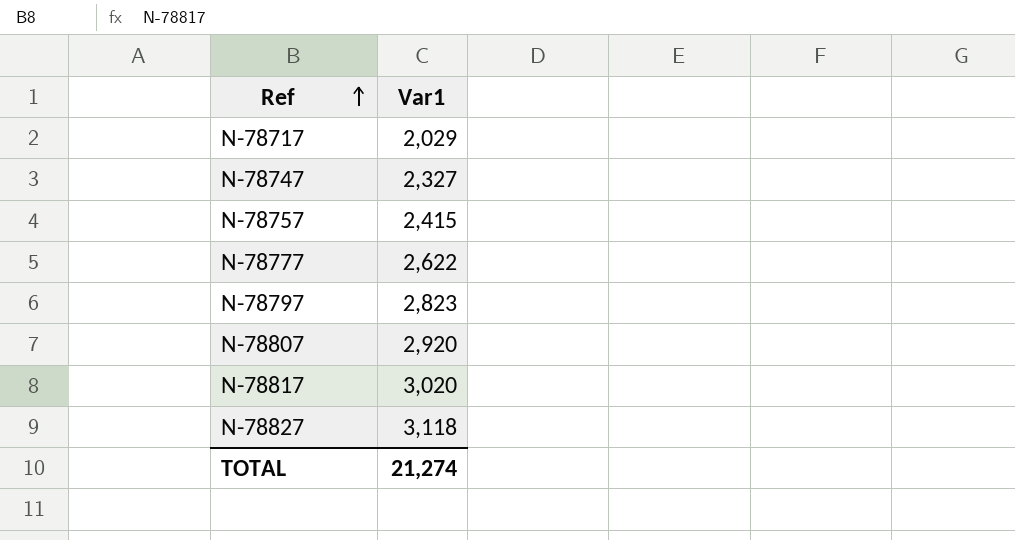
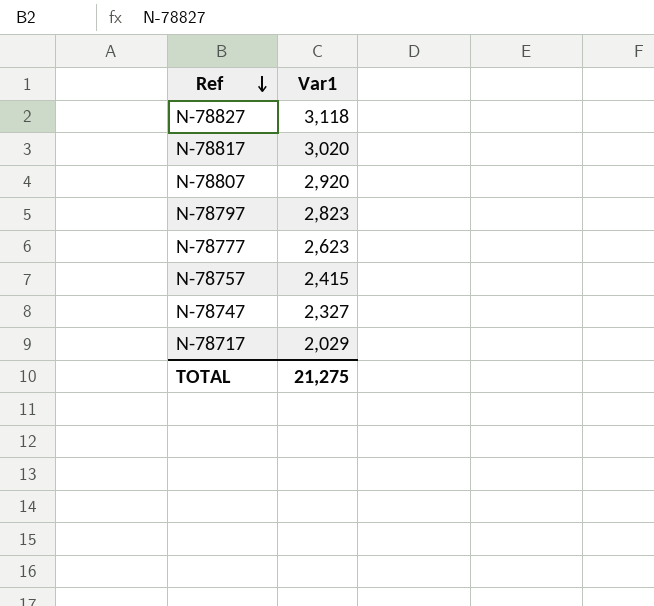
row order: Ref ascending -> Ref descending
N-78777 | Var1: 2,622 -> 2,623
TOTAL | Var1: 21,274 -> 21,275

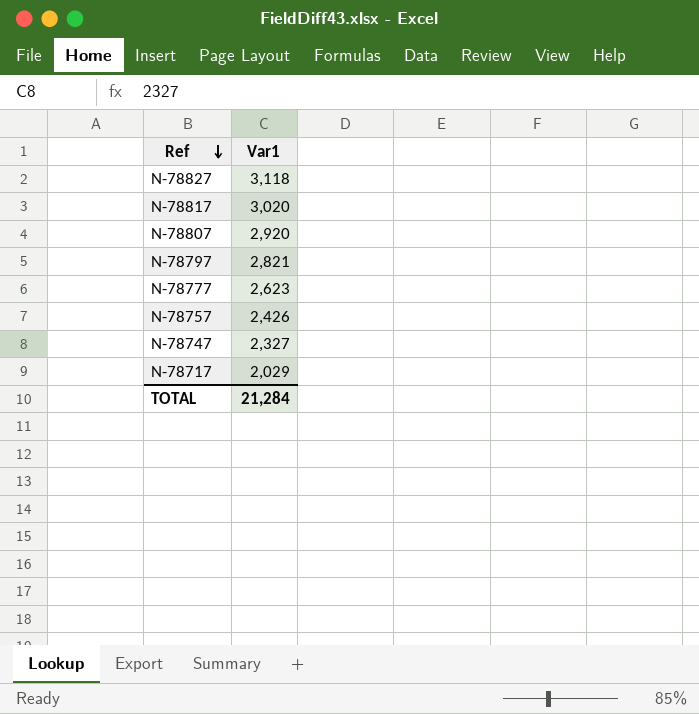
N-78797 | Var1: 2,823 -> 2,821
N-78757 | Var1: 2,415 -> 2,426
TOTAL | Var1: 21,275 -> 21,284

